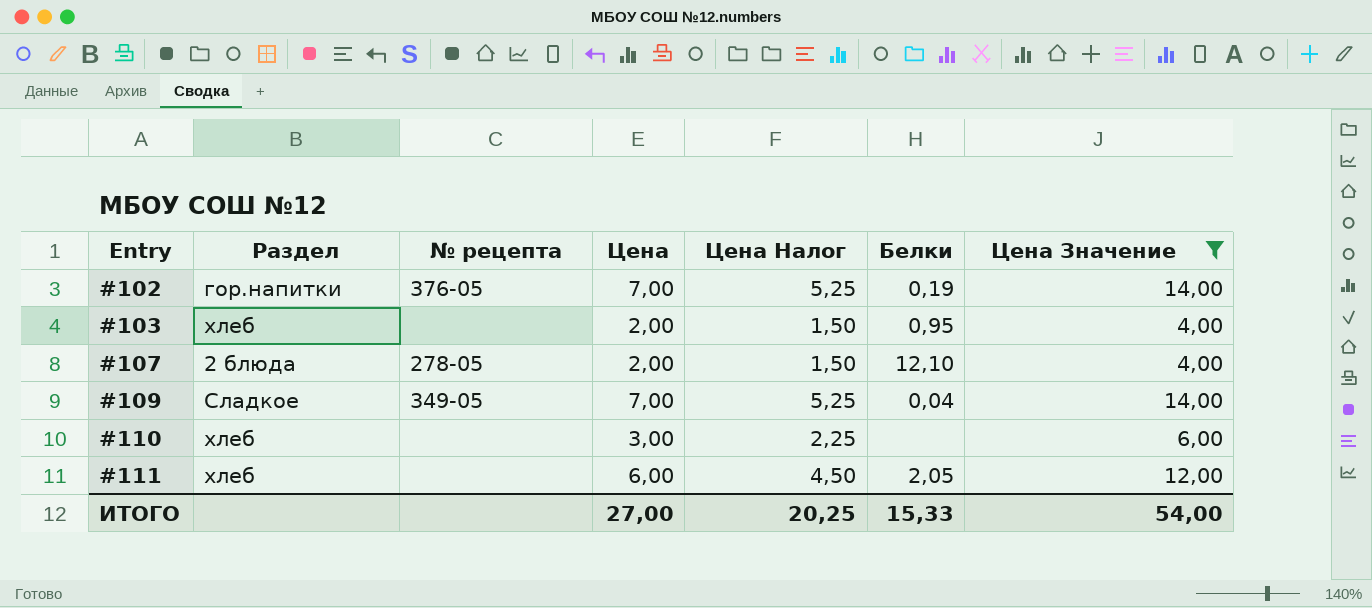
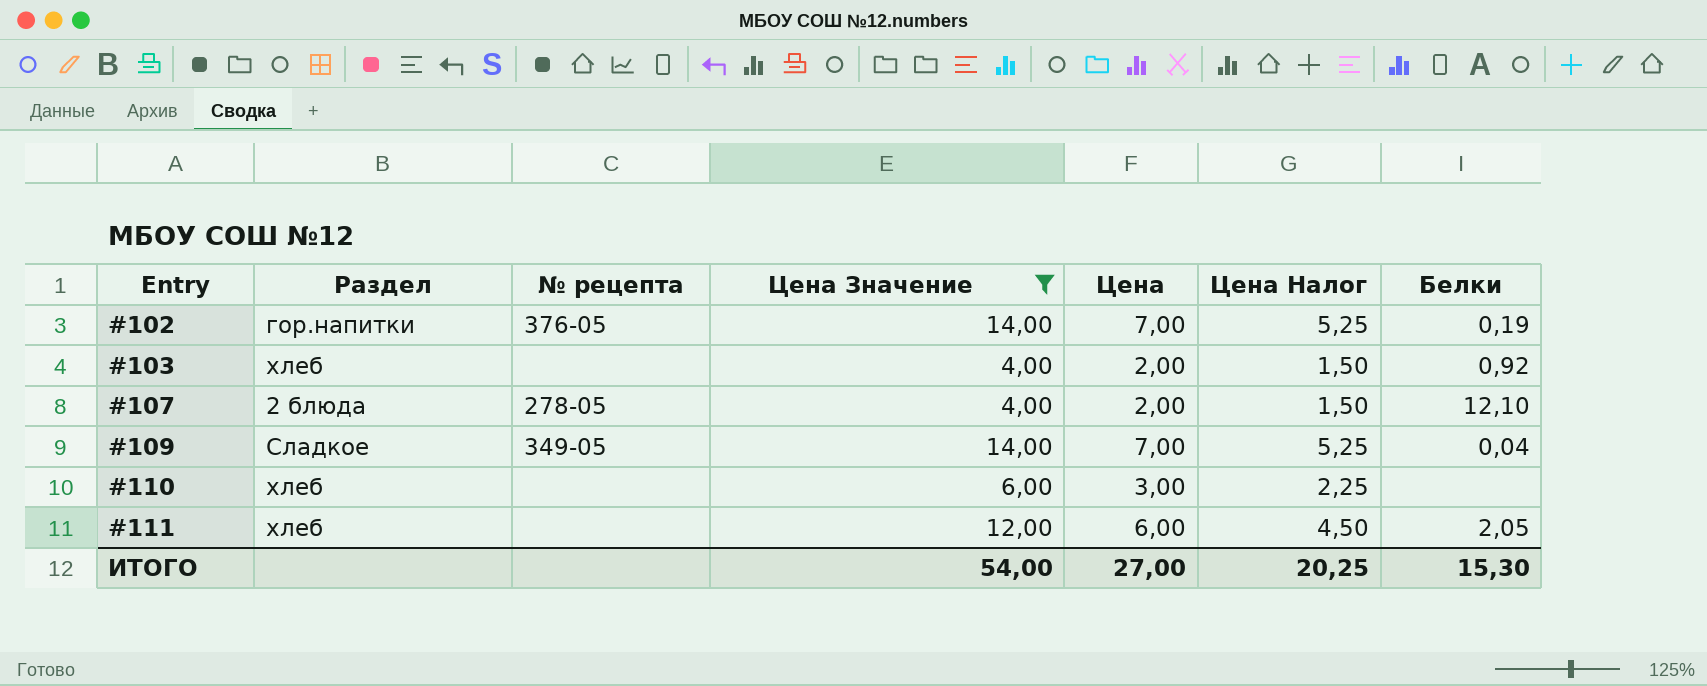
column Цена Значение | position: 7 -> 4
#103 | Белки: 0,95 -> 0,92
ИТОГО | Белки: 15,33 -> 15,30

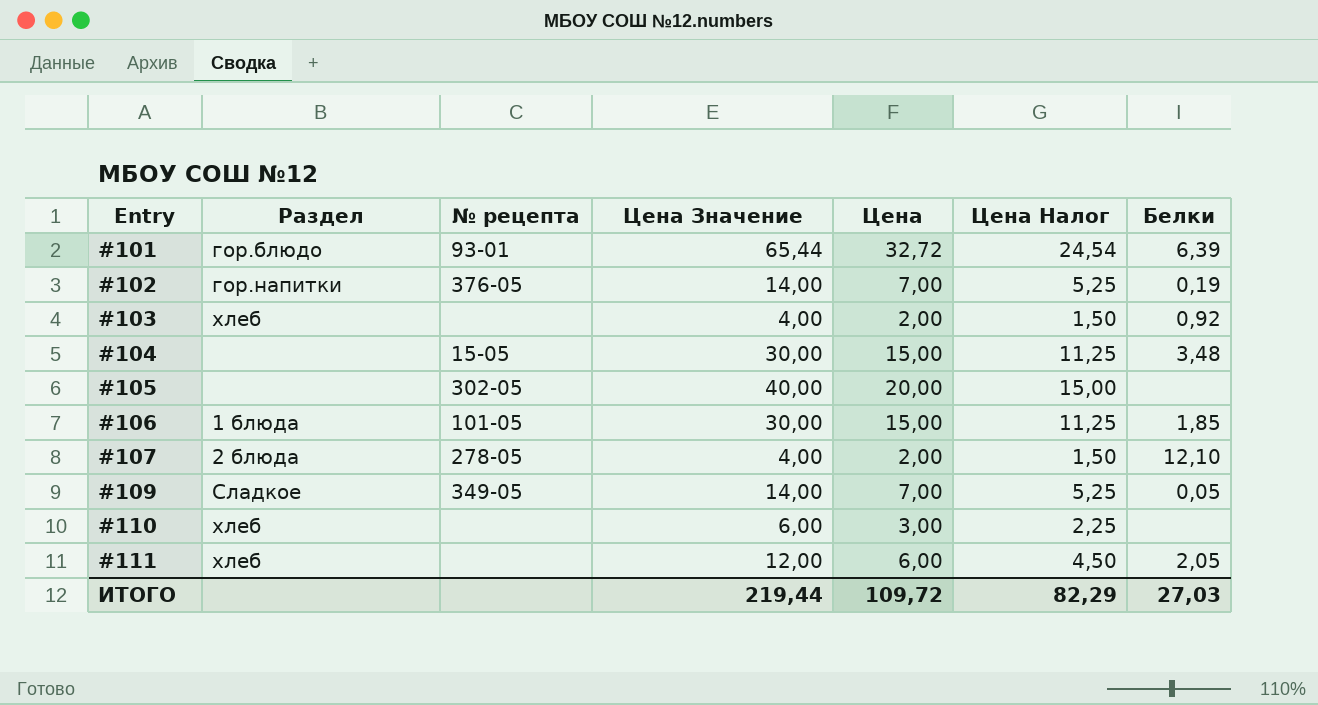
filter: Цена Значение <= 14,00 -> none
#109 | Белки: 0,04 -> 0,05
ИТОГО | Цена Значение: 54,00 -> 219,44
ИТОГО | Цена: 27,00 -> 109,72
ИТОГО | Цена Налог: 20,25 -> 82,29
ИТОГО | Белки: 15,30 -> 27,03

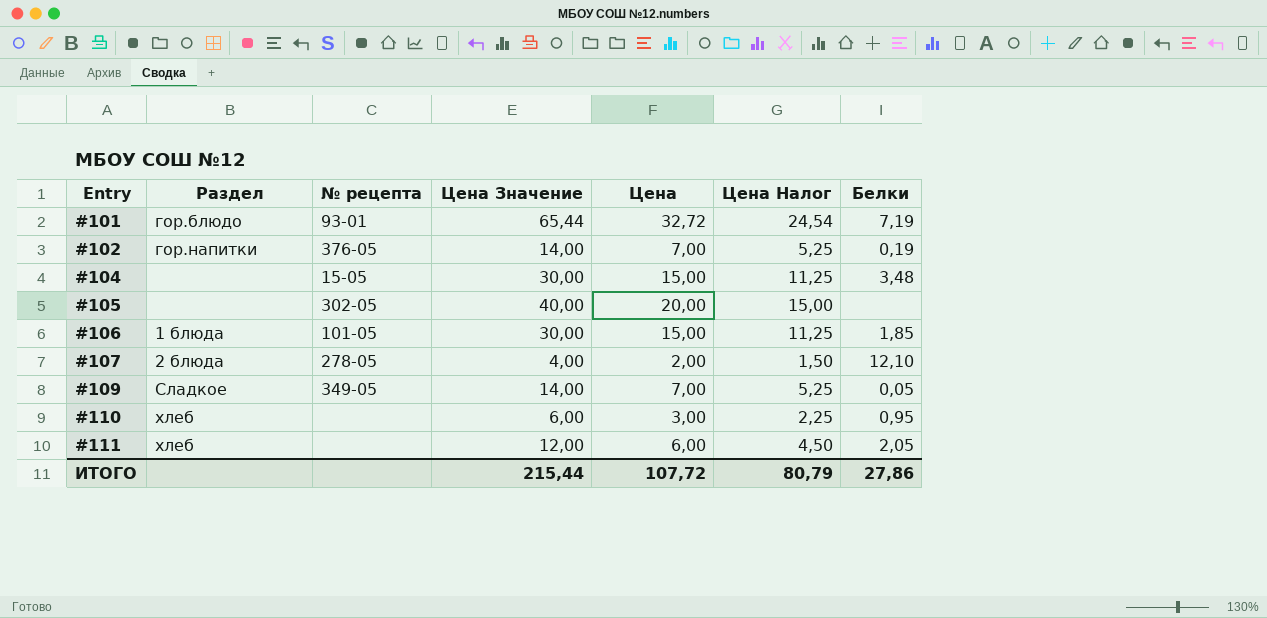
row #103: хлеб | none | 4,00 | 2,00 | 1,50 | 0,92 -> none
#101 | Белки: 6,39 -> 7,19
#110 | Белки: none -> 0,95
ИТОГО | Цена Значение: 219,44 -> 215,44
ИТОГО | Цена: 109,72 -> 107,72
ИТОГО | Цена Налог: 82,29 -> 80,79
ИТОГО | Белки: 27,03 -> 27,86

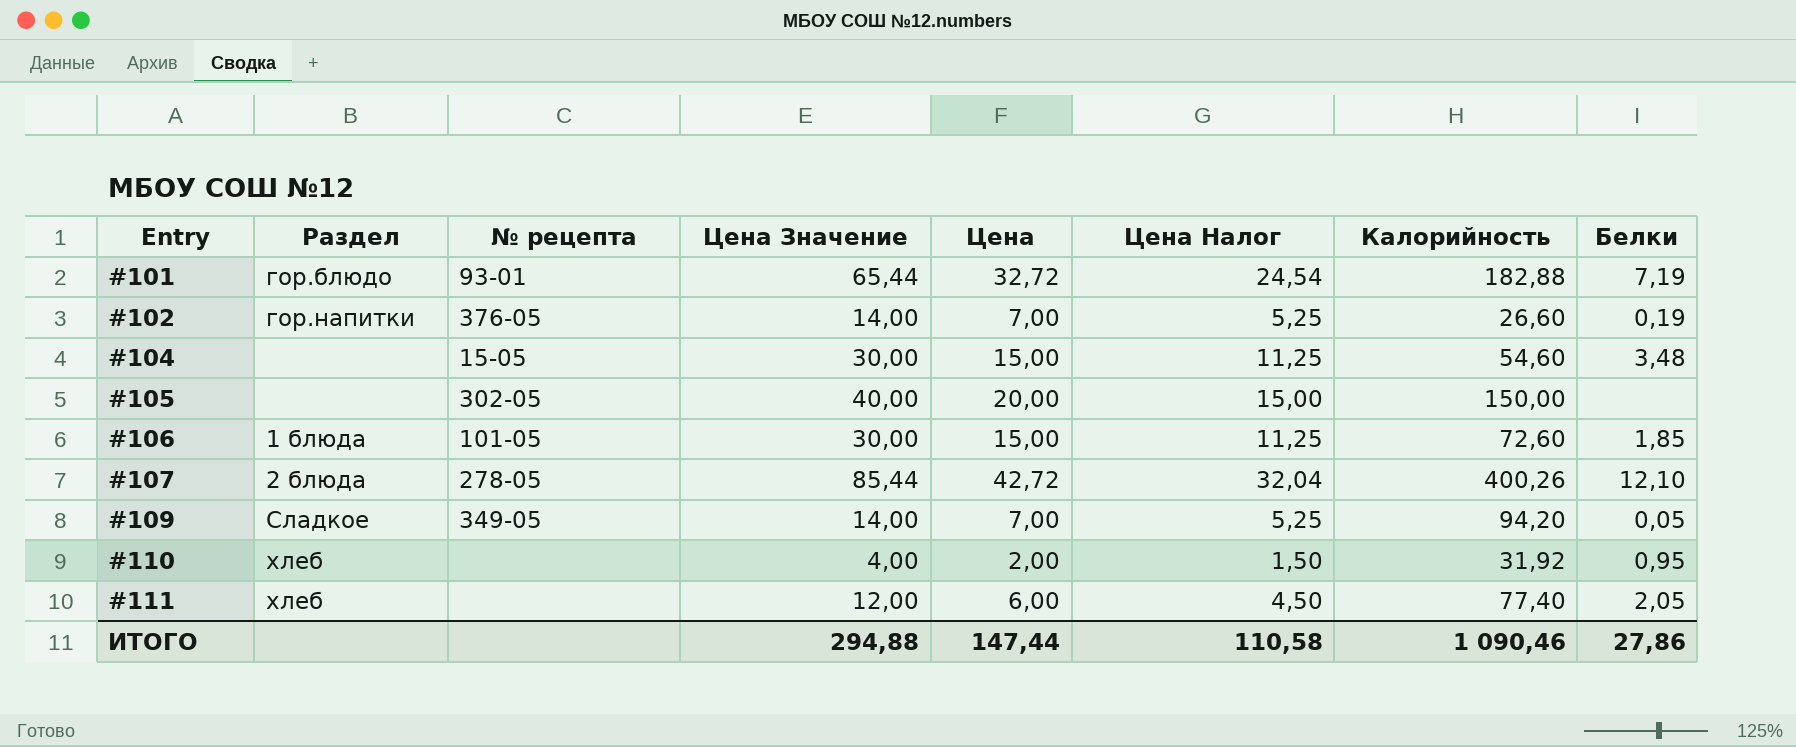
column Калорийность | position: none -> 7
#107 | Цена Значение: 4,00 -> 85,44
#107 | Цена: 2,00 -> 42,72
#107 | Цена Налог: 1,50 -> 32,04
#110 | Цена Значение: 6,00 -> 4,00
#110 | Цена: 3,00 -> 2,00
#110 | Цена Налог: 2,25 -> 1,50
ИТОГО | Цена Значение: 215,44 -> 294,88
ИТОГО | Цена: 107,72 -> 147,44
ИТОГО | Цена Налог: 80,79 -> 110,58

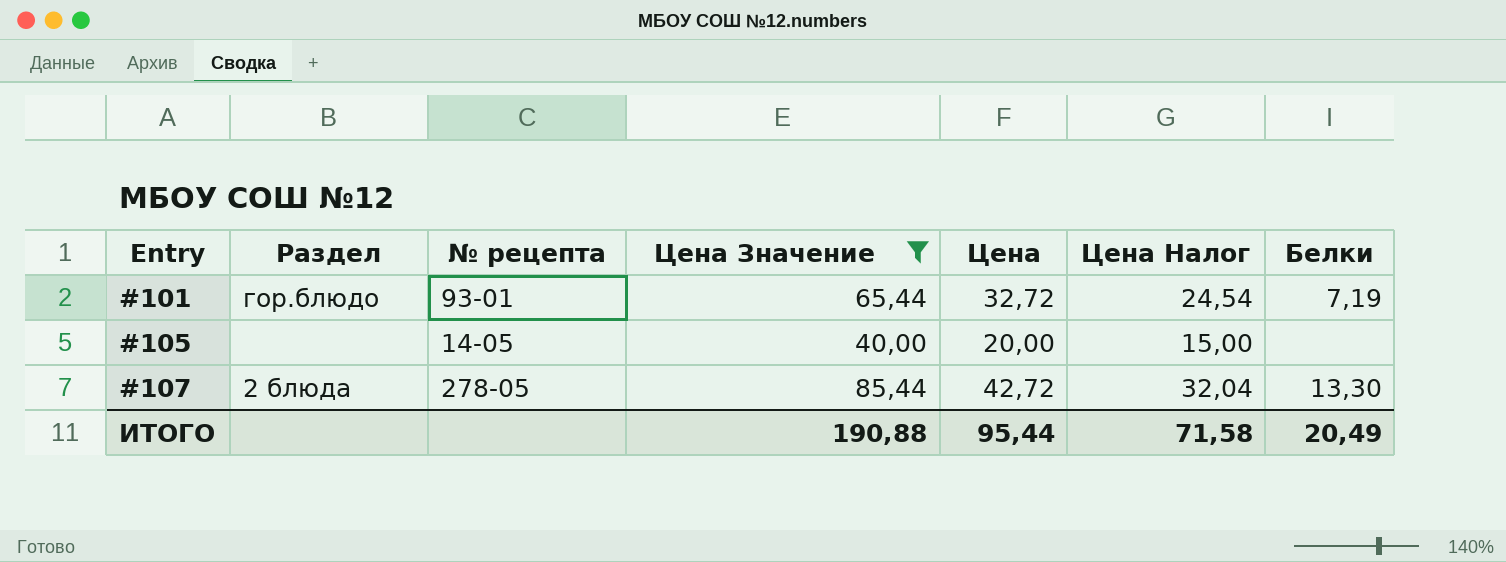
filter: none -> Цена Значение >= 40,00
column Калорийность | position: 7 -> none
#105 | № рецепта: 302-05 -> 14-05
#107 | Белки: 12,10 -> 13,30
ИТОГО | Цена Значение: 294,88 -> 190,88
ИТОГО | Цена: 147,44 -> 95,44
ИТОГО | Цена Налог: 110,58 -> 71,58
ИТОГО | Белки: 27,86 -> 20,49

